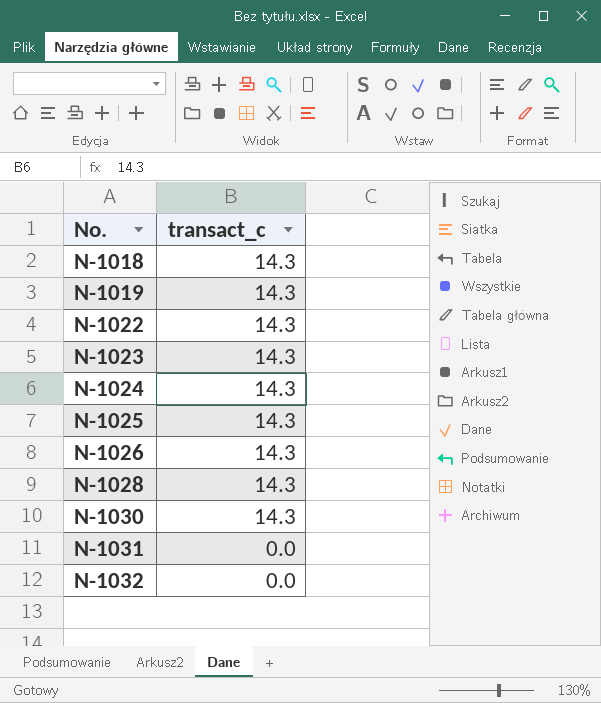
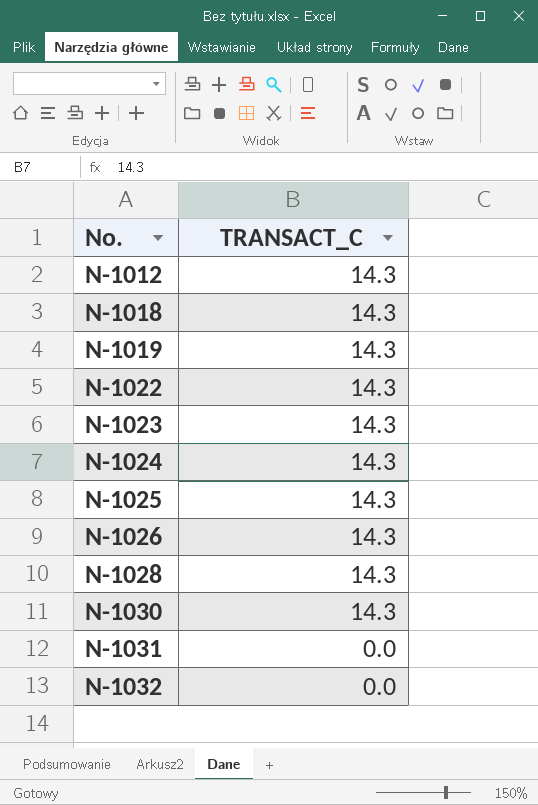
column name: transact_c -> TRANSACT_C
row N-1012: none -> 14.3

